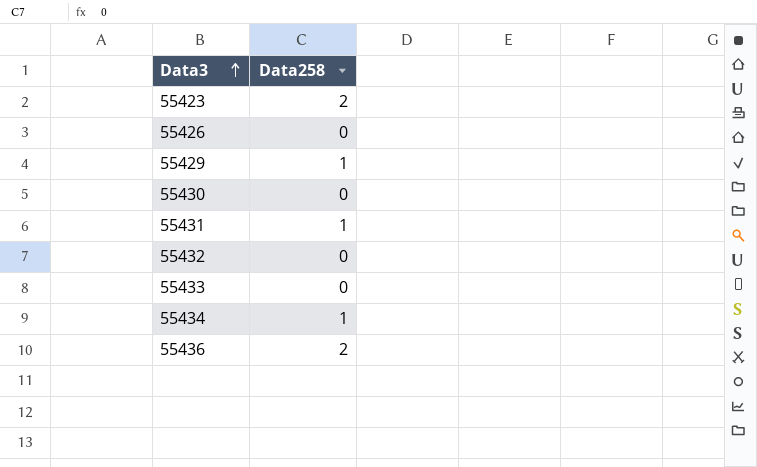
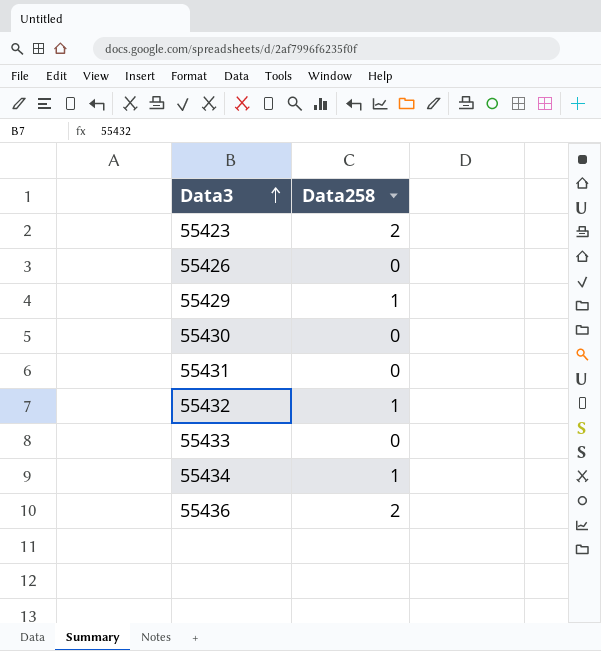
55431 | Data258: 1 -> 0
55432 | Data258: 0 -> 1

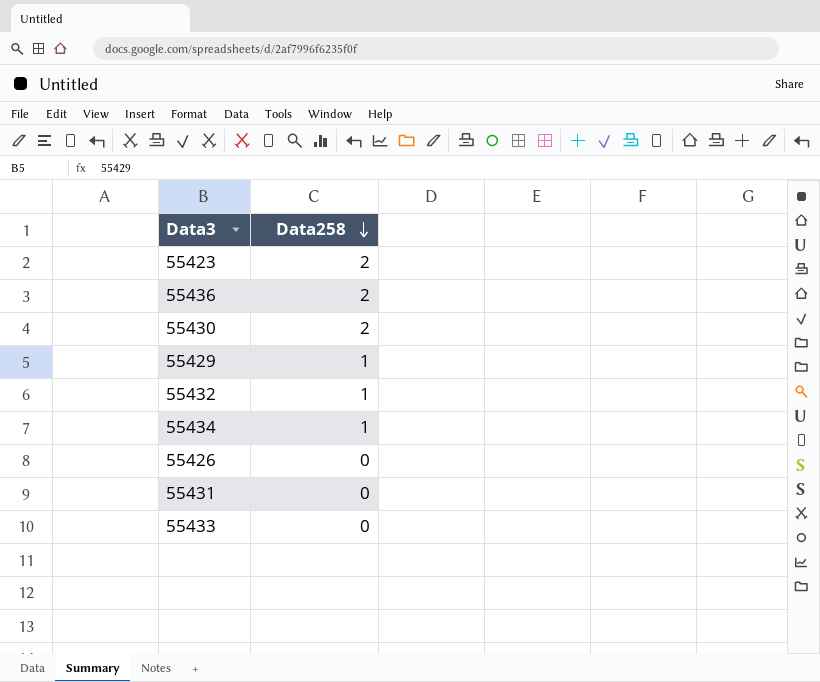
row order: Data3 ascending -> Data258 descending
55430 | Data258: 0 -> 2

